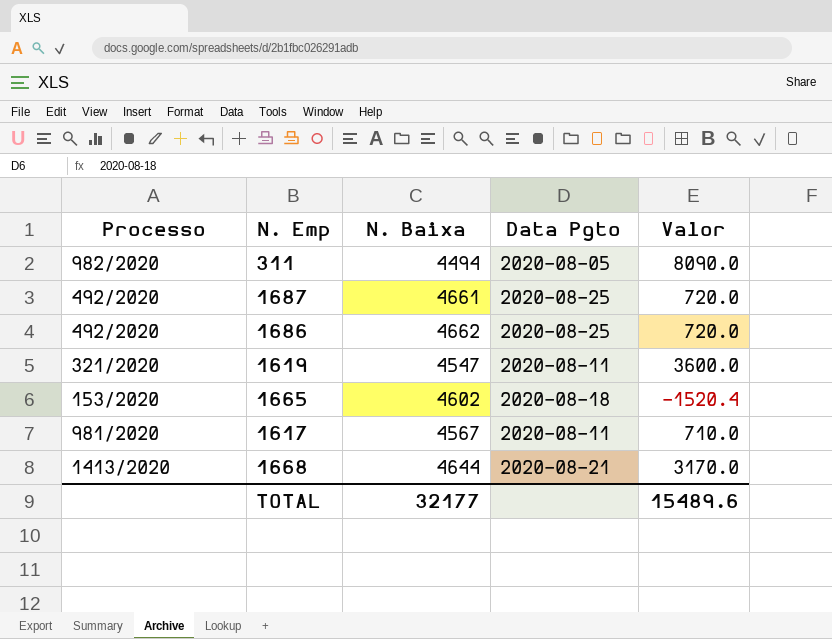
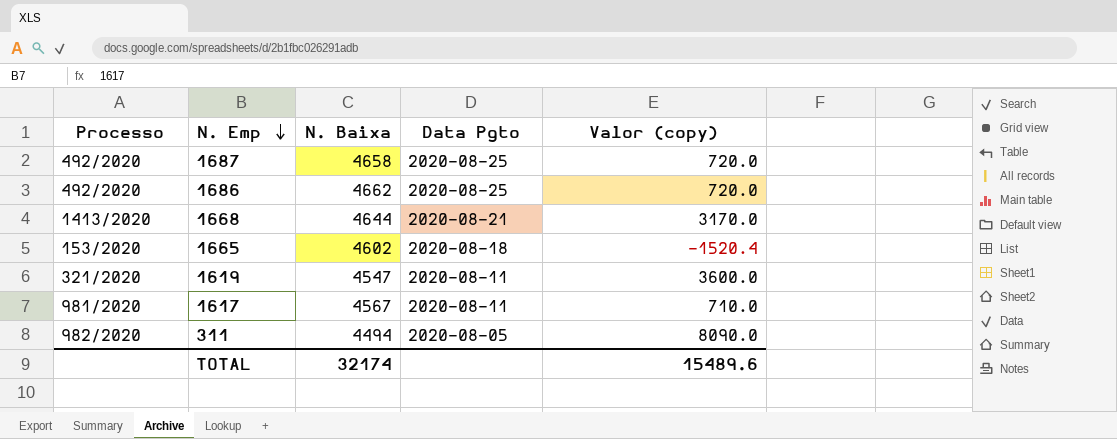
row order: none -> N. Emp descending
column name: Valor -> Valor (copy)
1687 | N. Baixa: 4661 -> 4658
TOTAL | N. Baixa: 32177 -> 32174

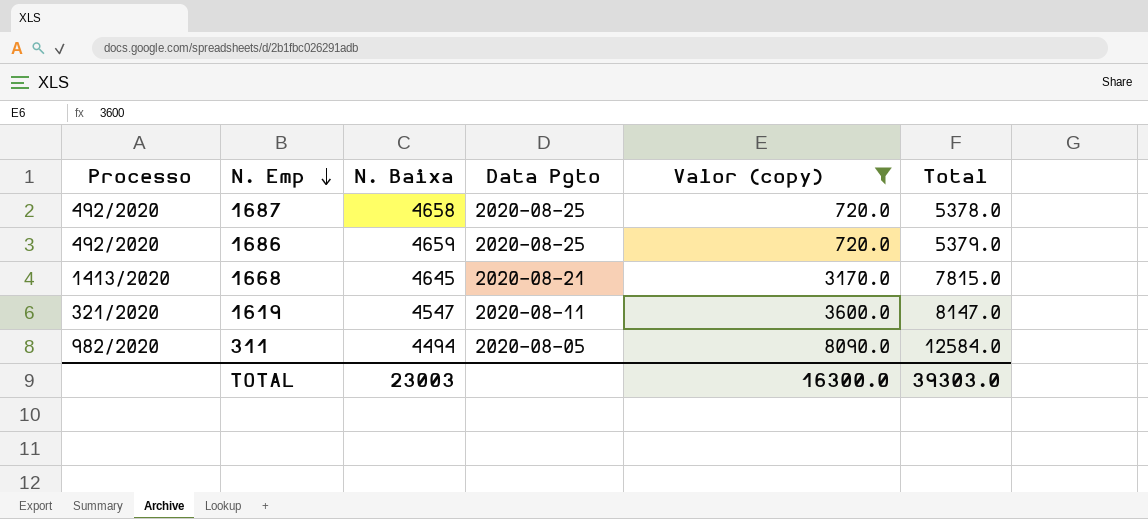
filter: none -> Valor (copy) >= 720.0
column Total | formula: none -> [N. Baixa] + [Valor (copy)]
1686 | N. Baixa: 4662 -> 4659
1668 | N. Baixa: 4644 -> 4645
TOTAL | N. Baixa: 32174 -> 23003
TOTAL | Valor (copy): 15489.6 -> 16300.0

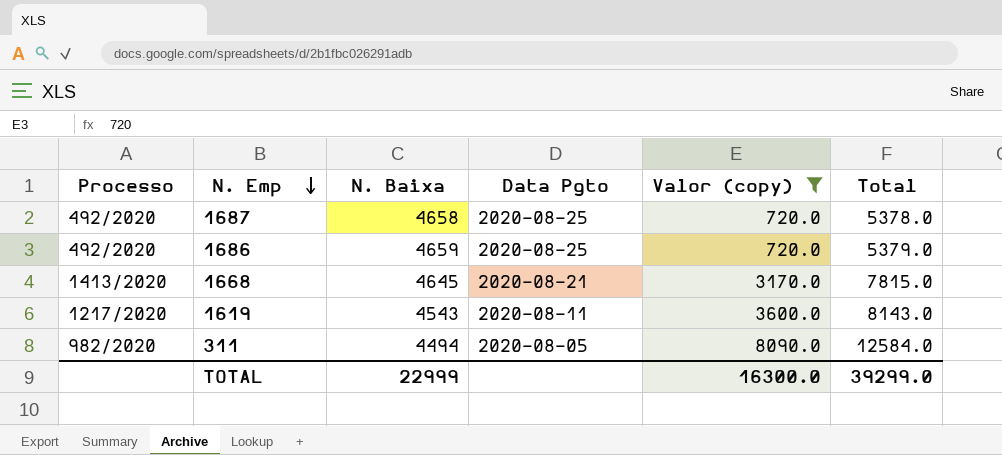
1619 | Processo: 321/2020 -> 1217/2020
1619 | N. Baixa: 4547 -> 4543
1619 | Total: 8147.0 -> 8143.0
TOTAL | N. Baixa: 23003 -> 22999
TOTAL | Total: 39303.0 -> 39299.0

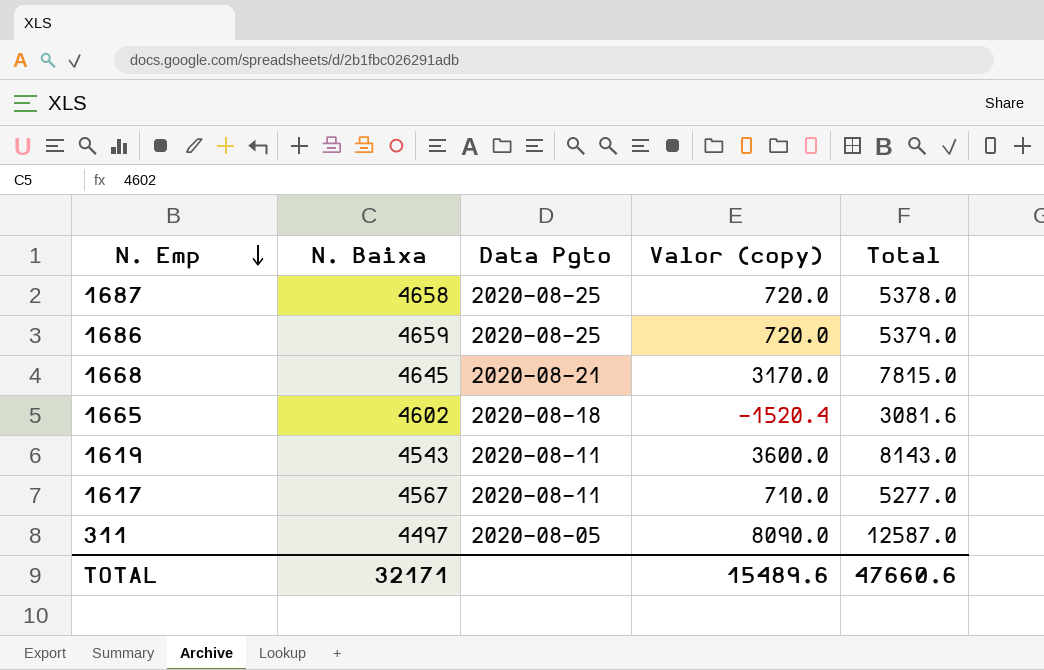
filter: Valor (copy) >= 720.0 -> none
column Processo | position: 1 -> none
311 | N. Baixa: 4494 -> 4497
311 | Total: 12584.0 -> 12587.0
TOTAL | N. Baixa: 22999 -> 32171
TOTAL | Valor (copy): 16300.0 -> 15489.6
TOTAL | Total: 39299.0 -> 47660.6

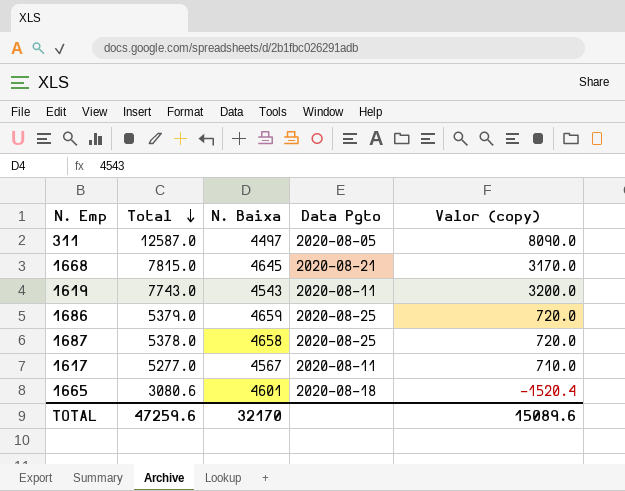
row order: N. Emp descending -> Total descending
column Total | position: 5 -> 2
1619 | Total: 8143.0 -> 7743.0
1619 | Valor (copy): 3600.0 -> 3200.0
1665 | Total: 3081.6 -> 3080.6
1665 | N. Baixa: 4602 -> 4601
TOTAL | Total: 47660.6 -> 47259.6
TOTAL | N. Baixa: 32171 -> 32170
TOTAL | Valor (copy): 15489.6 -> 15089.6

